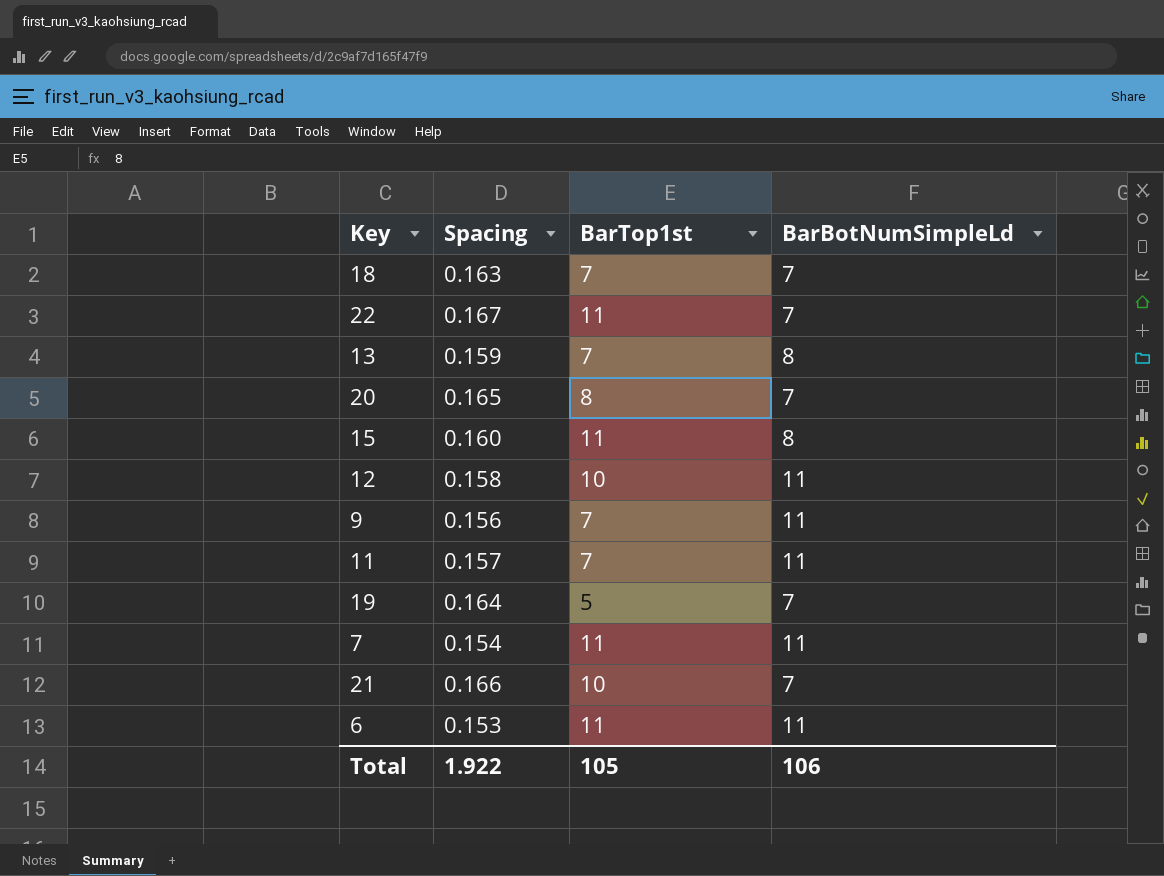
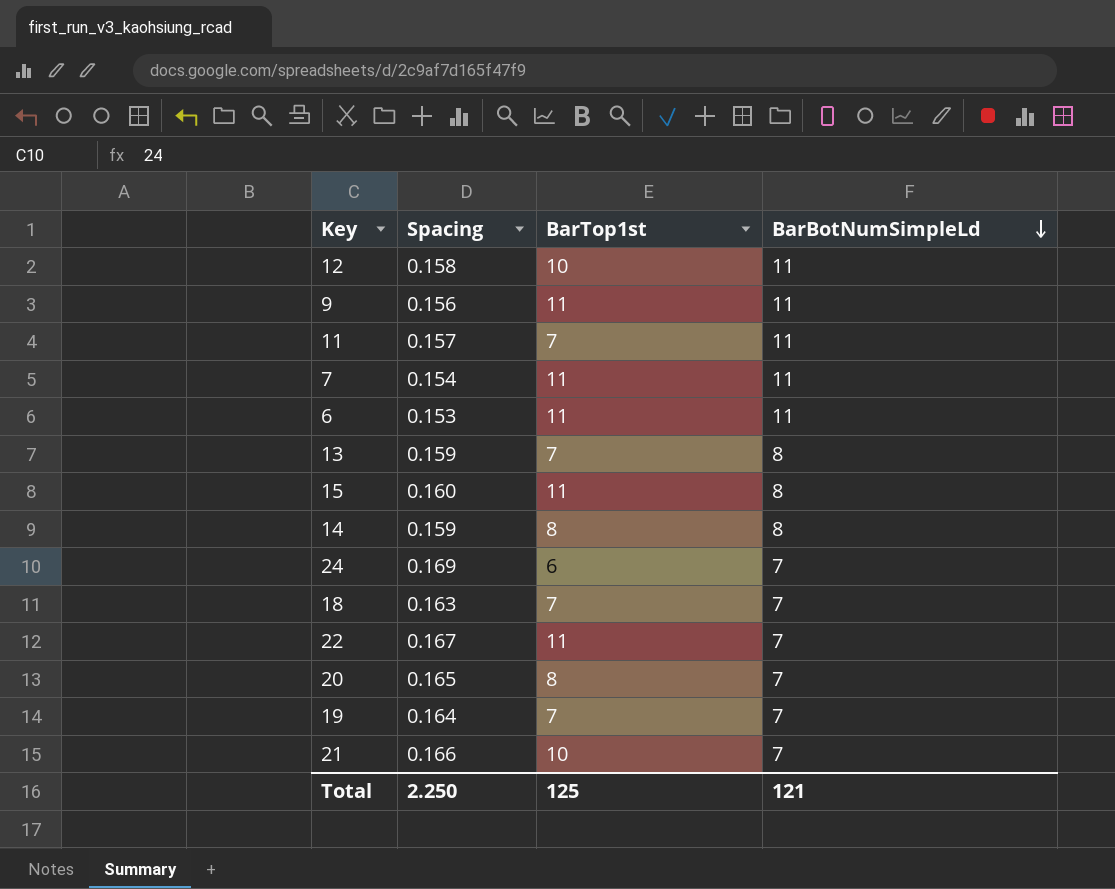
row order: none -> BarBotNumSimpleLd descending
9 | BarTop1st: 7 -> 11
row 14: none -> 0.159 | 8 | 8
row 24: none -> 0.169 | 6 | 7
19 | BarTop1st: 5 -> 7
Total | Spacing: 1.922 -> 2.250
Total | BarTop1st: 105 -> 125
Total | BarBotNumSimpleLd: 106 -> 121

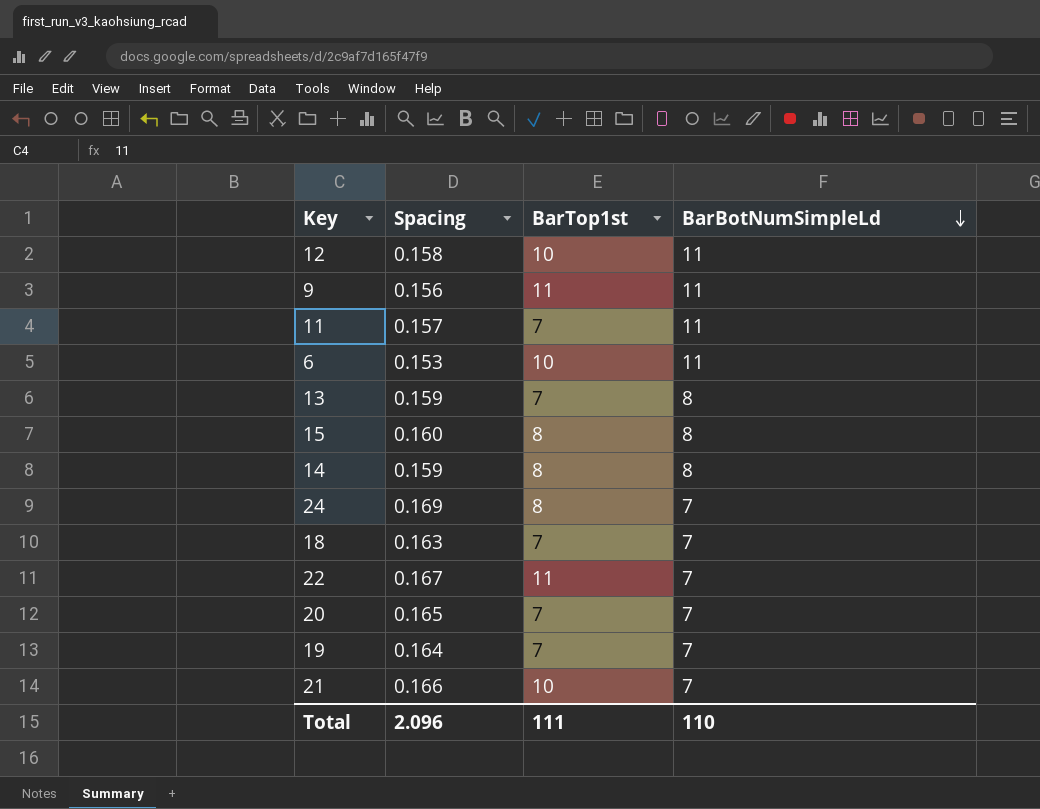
row 7: 0.154 | 11 | 11 -> none
6 | BarTop1st: 11 -> 10
15 | BarTop1st: 11 -> 8
24 | BarTop1st: 6 -> 8
20 | BarTop1st: 8 -> 7
Total | Spacing: 2.250 -> 2.096
Total | BarTop1st: 125 -> 111
Total | BarBotNumSimpleLd: 121 -> 110

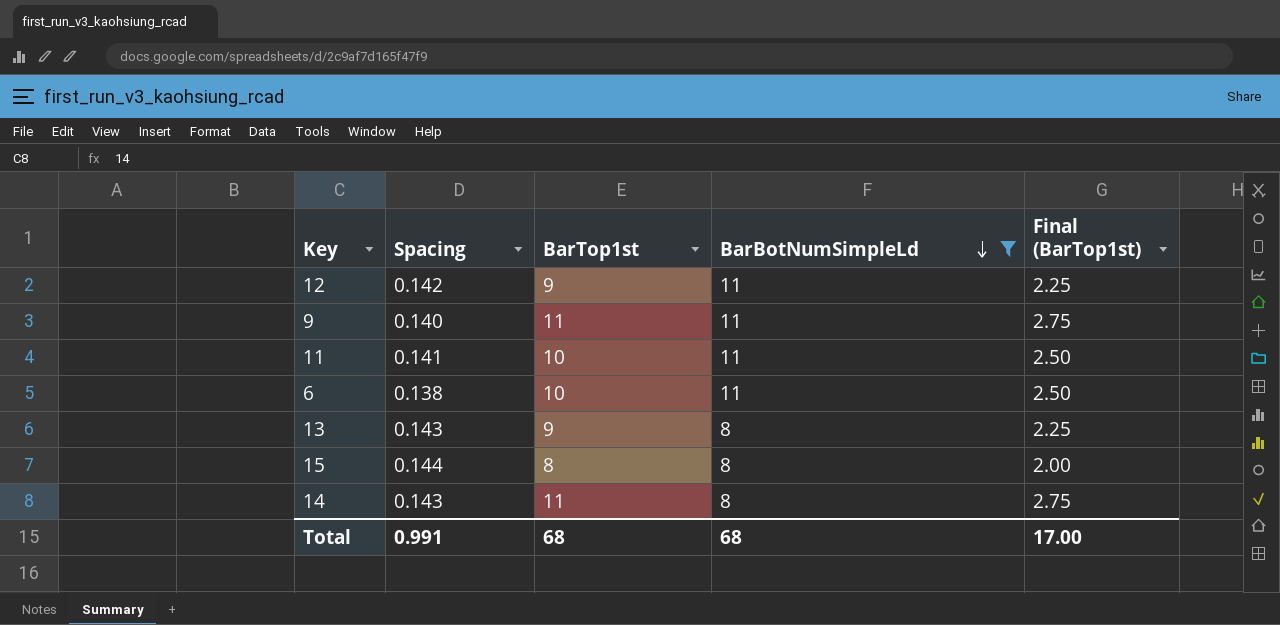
filter: none -> BarBotNumSimpleLd != 7
column Final (BarTop1st) | formula: none -> [BarTop1st] * 0.25
12 | Spacing: 0.158 -> 0.142
12 | BarTop1st: 10 -> 9
9 | Spacing: 0.156 -> 0.140
11 | Spacing: 0.157 -> 0.141
11 | BarTop1st: 7 -> 10
6 | Spacing: 0.153 -> 0.138
13 | Spacing: 0.159 -> 0.143
13 | BarTop1st: 7 -> 9
15 | Spacing: 0.160 -> 0.144
14 | Spacing: 0.159 -> 0.143
14 | BarTop1st: 8 -> 11
Total | Spacing: 2.096 -> 0.991
Total | BarTop1st: 111 -> 68
Total | BarBotNumSimpleLd: 110 -> 68

